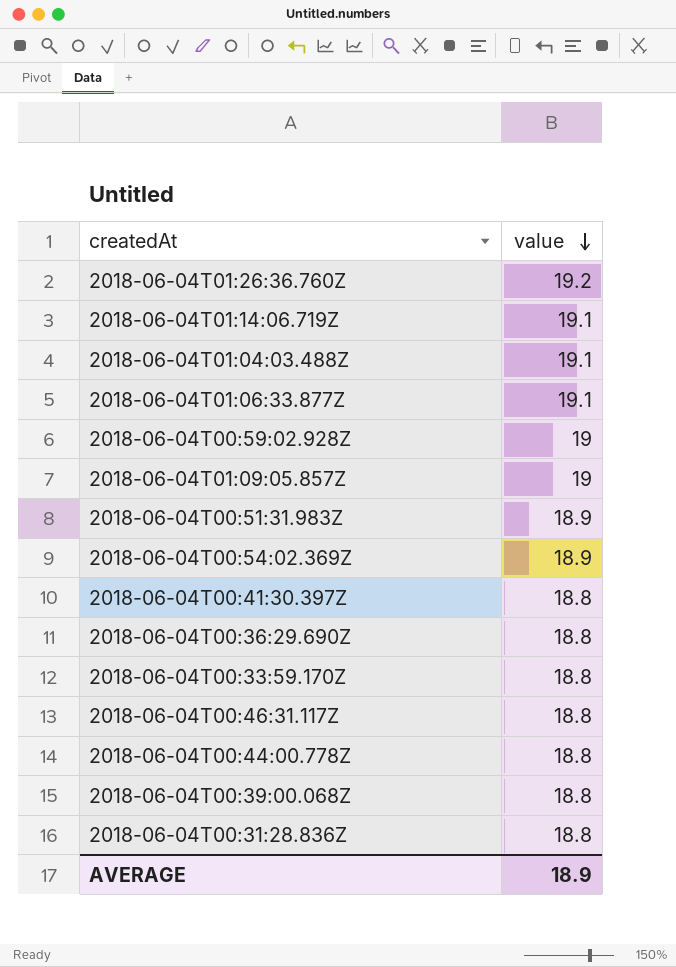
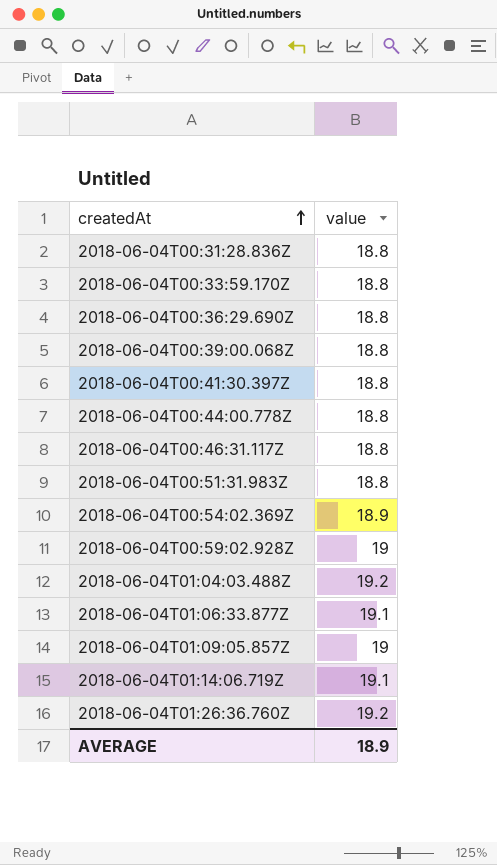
row order: value descending -> createdAt ascending
2018-06-04T00:51:31.983Z | value: 18.9 -> 18.8
2018-06-04T01:04:03.488Z | value: 19.1 -> 19.2

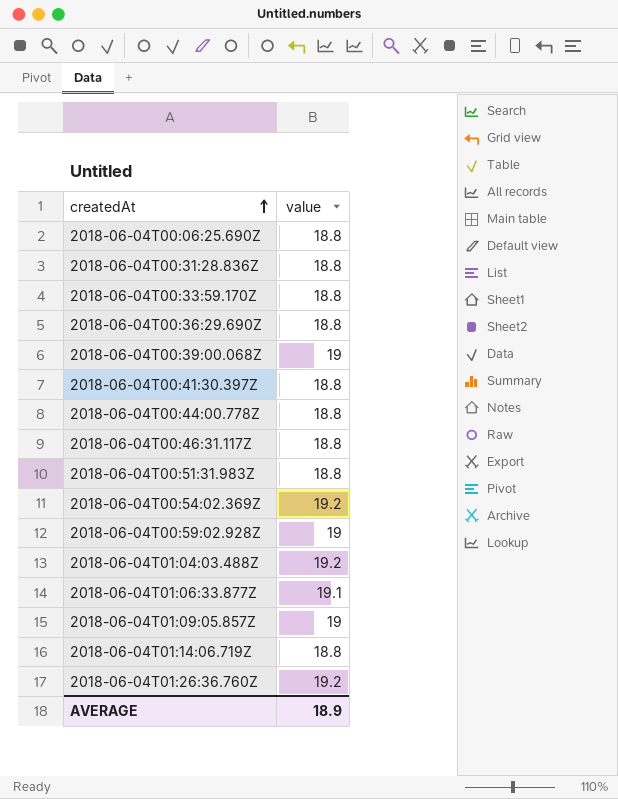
row 2018-06-04T00:06:25.690Z: none -> 18.8
2018-06-04T00:39:00.068Z | value: 18.8 -> 19
2018-06-04T00:54:02.369Z | value: 18.9 -> 19.2
2018-06-04T01:14:06.719Z | value: 19.1 -> 18.8

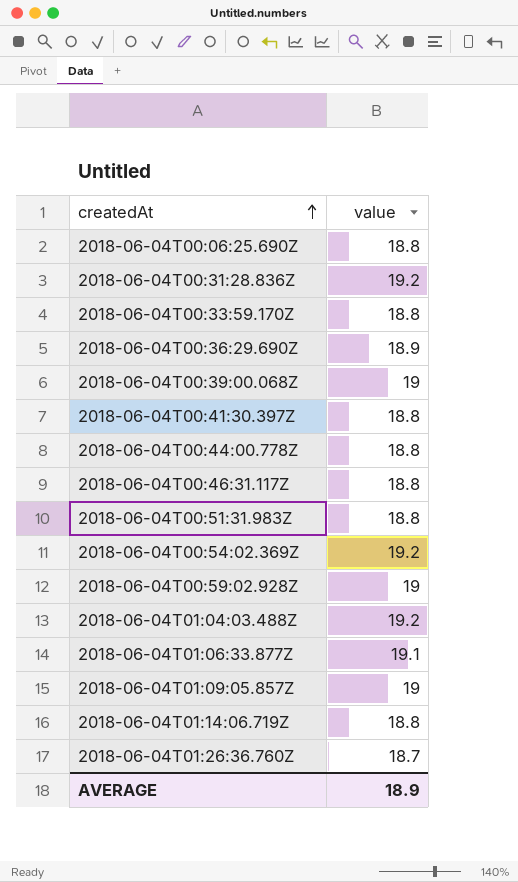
2018-06-04T00:31:28.836Z | value: 18.8 -> 19.2
2018-06-04T00:36:29.690Z | value: 18.8 -> 18.9
2018-06-04T01:26:36.760Z | value: 19.2 -> 18.7

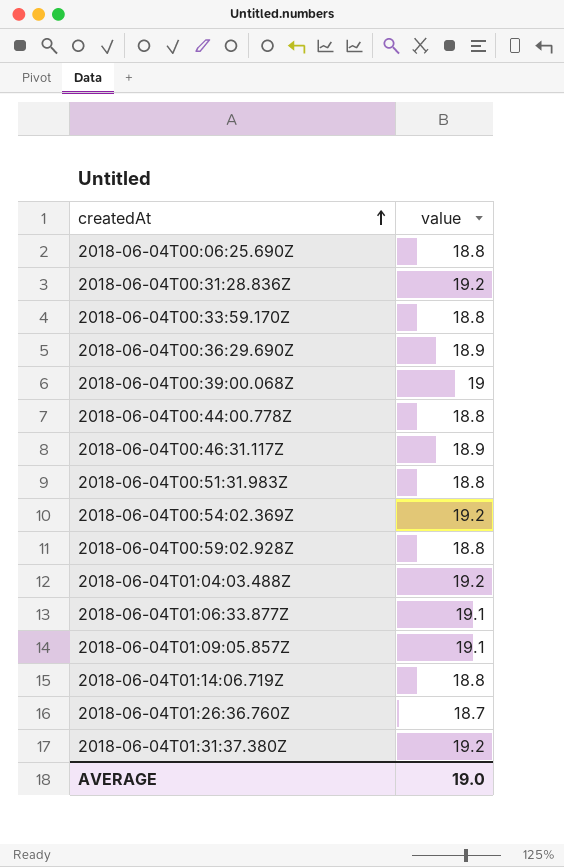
row 2018-06-04T00:41:30.397Z: 18.8 -> none
2018-06-04T00:46:31.117Z | value: 18.8 -> 18.9
2018-06-04T00:59:02.928Z | value: 19 -> 18.8
2018-06-04T01:09:05.857Z | value: 19 -> 19.1
row 2018-06-04T01:31:37.380Z: none -> 19.2
AVERAGE | value: 18.9 -> 19.0

